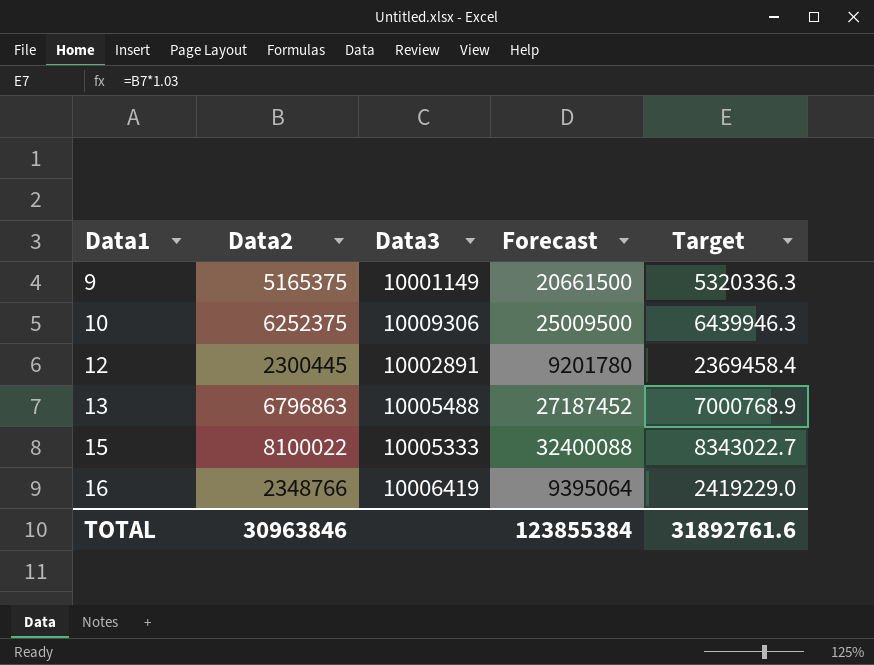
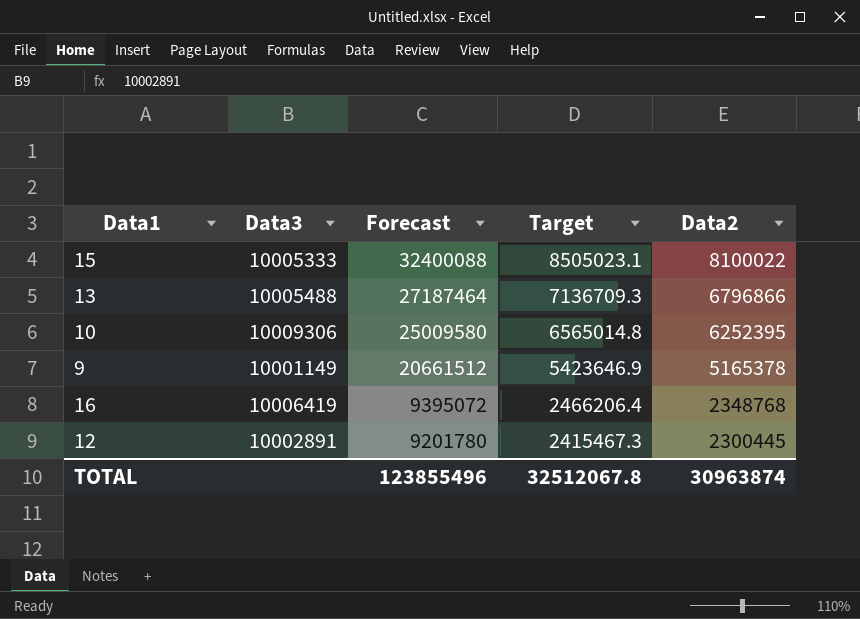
row order: Data1 ascending -> Forecast descending
column Target | formula: [Data2] * 1.03 -> [Data2] * 1.05
column Data2 | position: 2 -> 5
13 | Forecast: 27187452 -> 27187464
13 | Data2: 6796863 -> 6796866
10 | Forecast: 25009500 -> 25009580
10 | Data2: 6252375 -> 6252395
9 | Forecast: 20661500 -> 20661512
9 | Data2: 5165375 -> 5165378
16 | Forecast: 9395064 -> 9395072
16 | Data2: 2348766 -> 2348768
TOTAL | Forecast: 123855384 -> 123855496
TOTAL | Target: 31892761.6 -> 32512067.8
TOTAL | Data2: 30963846 -> 30963874

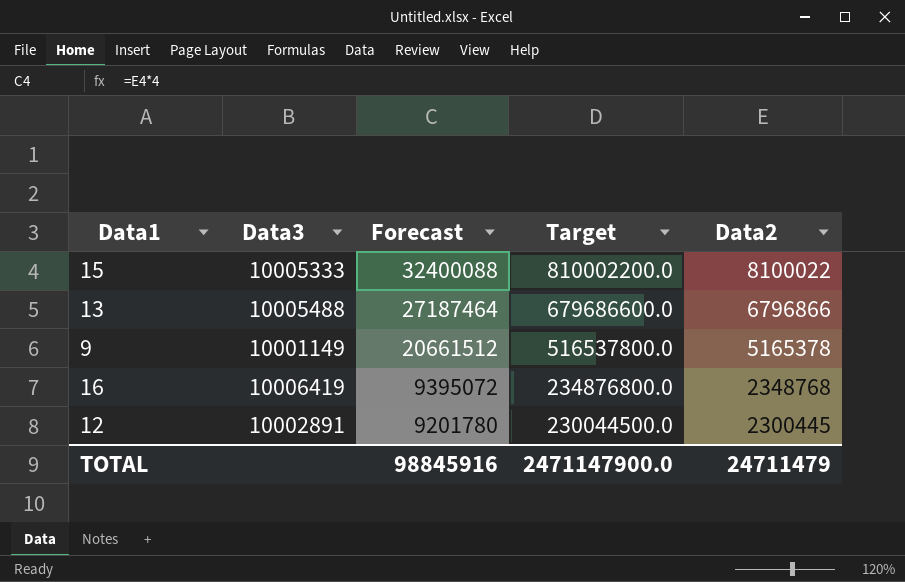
column Target | formula: [Data2] * 1.05 -> [Data2] * 100
row 10: 10009306 | 25009580 | 6565014.8 | 6252395 -> none
TOTAL | Forecast: 123855496 -> 98845916
TOTAL | Target: 32512067.8 -> 2471147900.0
TOTAL | Data2: 30963874 -> 24711479

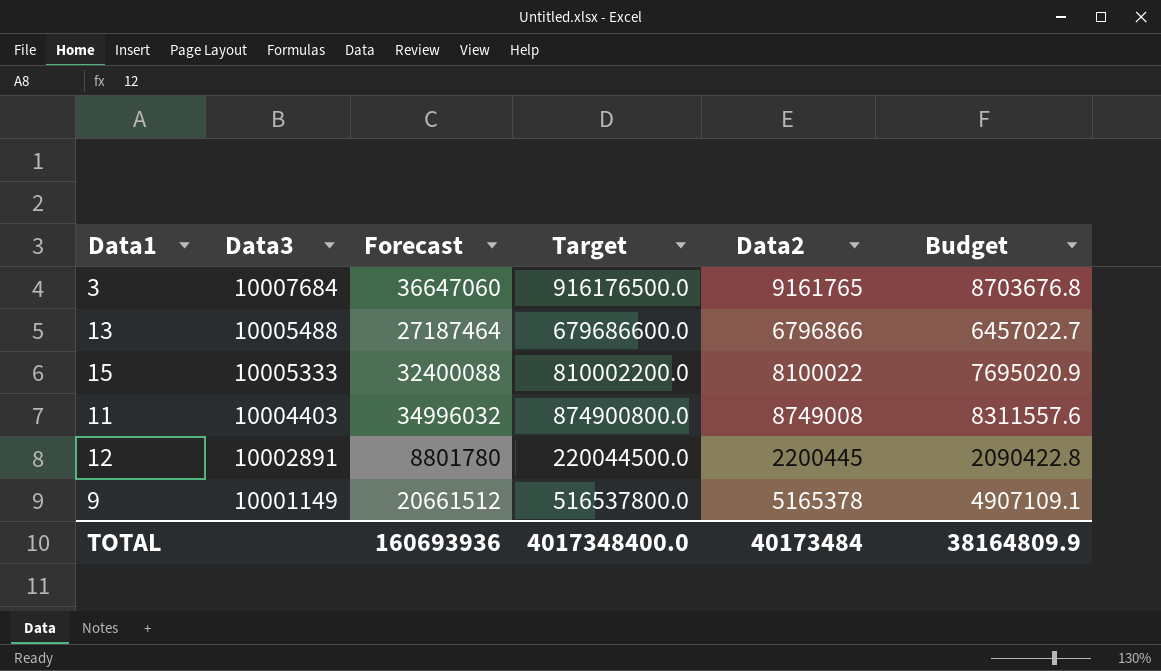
row order: Forecast descending -> Data3 descending
column Budget | formula: none -> [Data2] * 0.95
row 16: 10006419 | 9395072 | 234876800.0 | 2348768 -> none
row 3: none -> 10007684 | 36647060 | 916176500.0 | 9161765 | 8703676.8
row 11: none -> 10004403 | 34996032 | 874900800.0 | 8749008 | 8311557.6
12 | Forecast: 9201780 -> 8801780
12 | Target: 230044500.0 -> 220044500.0
12 | Data2: 2300445 -> 2200445
TOTAL | Forecast: 98845916 -> 160693936
TOTAL | Target: 2471147900.0 -> 4017348400.0
TOTAL | Data2: 24711479 -> 40173484

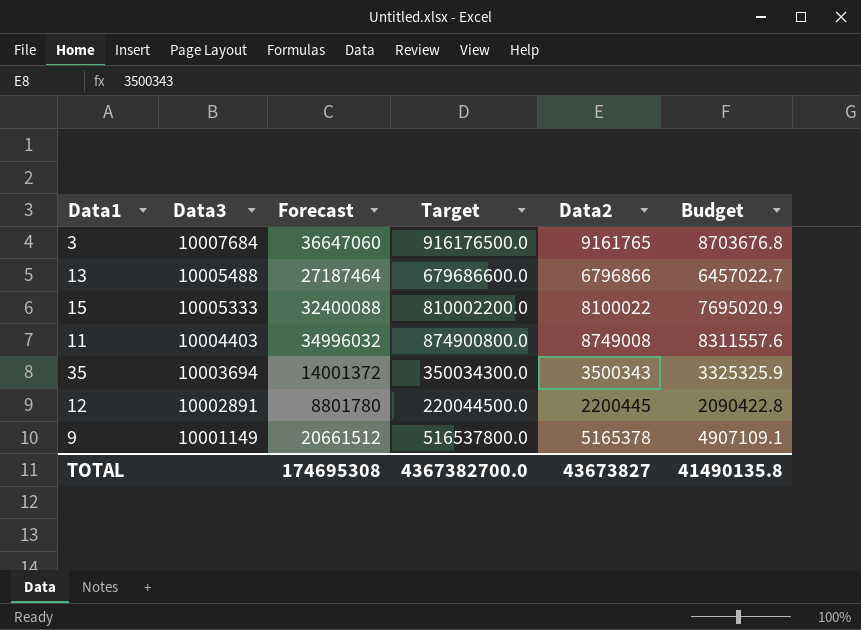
row 35: none -> 10003694 | 14001372 | 350034300.0 | 3500343 | 3325325.9
TOTAL | Forecast: 160693936 -> 174695308
TOTAL | Target: 4017348400.0 -> 4367382700.0
TOTAL | Data2: 40173484 -> 43673827
TOTAL | Budget: 38164809.9 -> 41490135.8

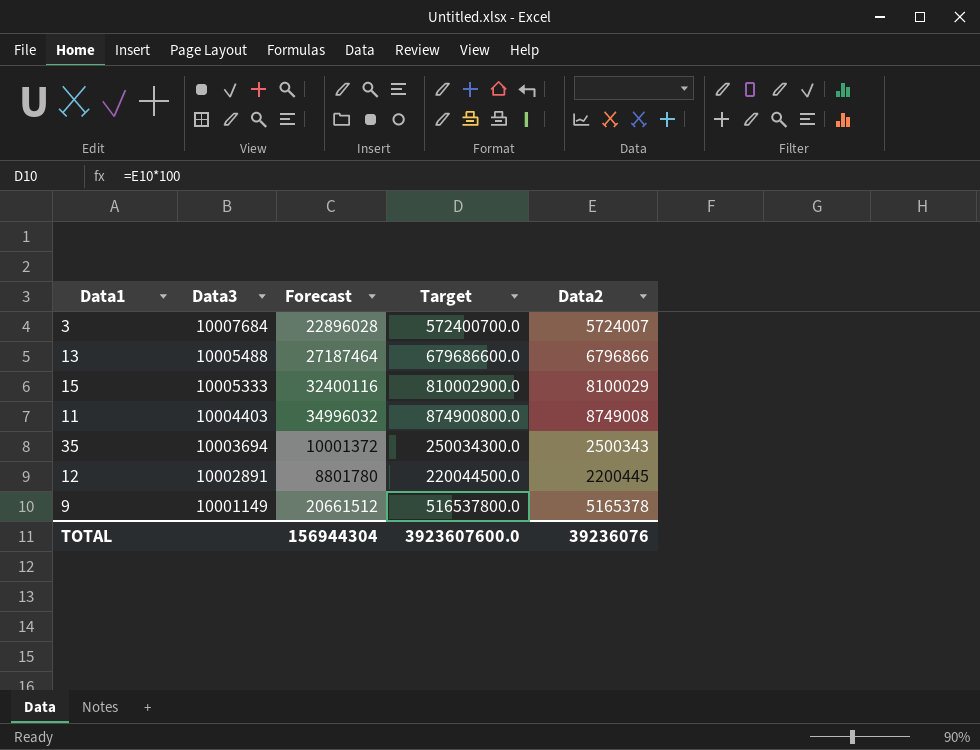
column Budget | formula: [Data2] * 0.95 -> none
3 | Forecast: 36647060 -> 22896028
3 | Target: 916176500.0 -> 572400700.0
3 | Data2: 9161765 -> 5724007
15 | Forecast: 32400088 -> 32400116
15 | Target: 810002200.0 -> 810002900.0
15 | Data2: 8100022 -> 8100029
35 | Forecast: 14001372 -> 10001372
35 | Target: 350034300.0 -> 250034300.0
35 | Data2: 3500343 -> 2500343
TOTAL | Forecast: 174695308 -> 156944304
TOTAL | Target: 4367382700.0 -> 3923607600.0
TOTAL | Data2: 43673827 -> 39236076

